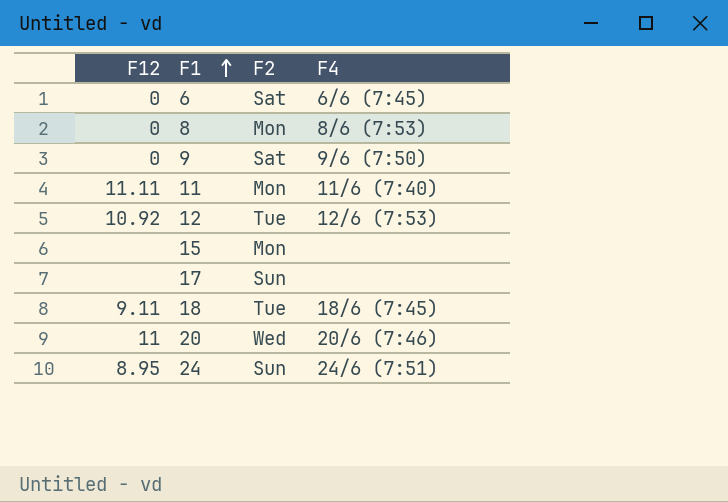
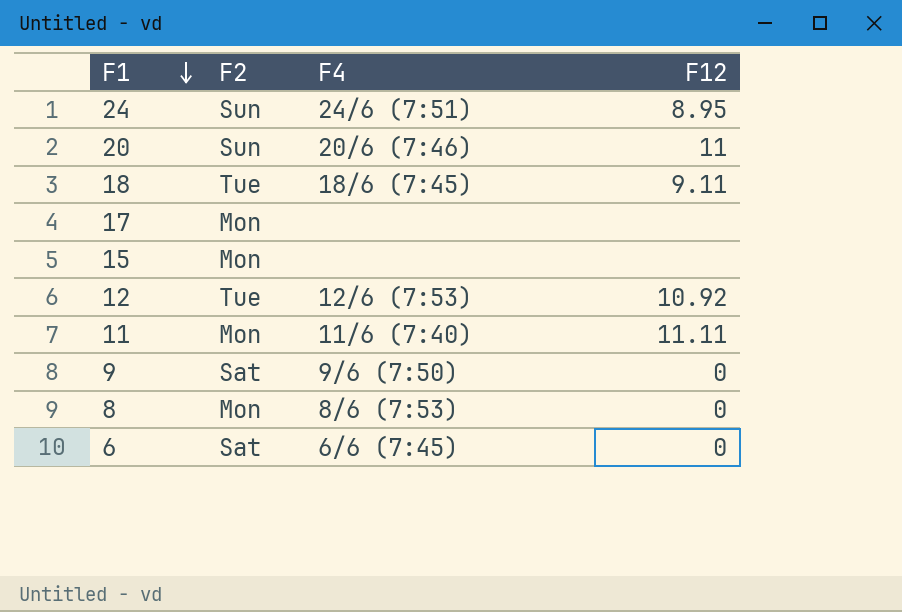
row order: F1 ascending -> F1 descending
column F12 | position: 1 -> 4
20 | F2: Wed -> Sun
17 | F2: Sun -> Mon

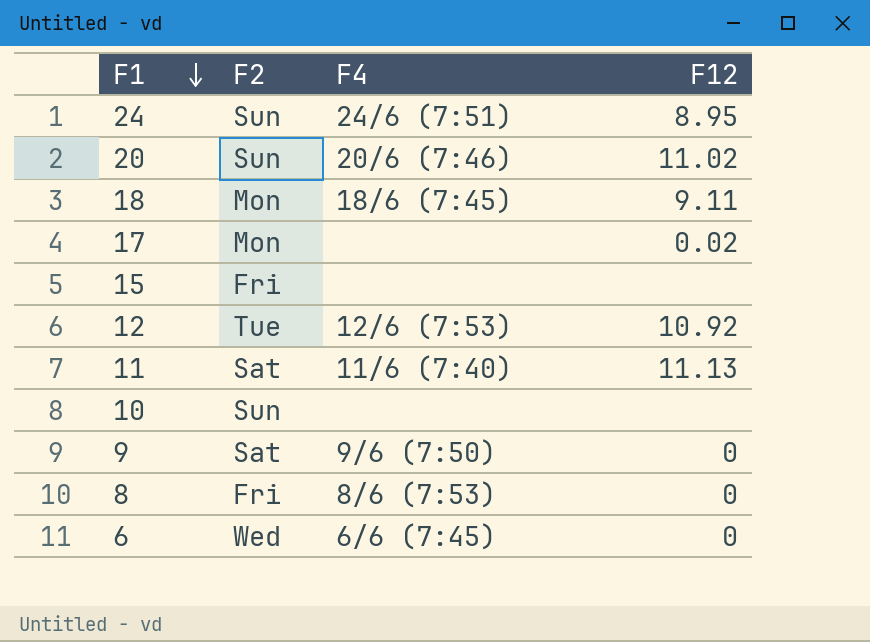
20 | F12: 11 -> 11.02
18 | F2: Tue -> Mon
17 | F12: none -> 0.02
15 | F2: Mon -> Fri
11 | F2: Mon -> Sat
11 | F12: 11.11 -> 11.13
row 10: none -> Sun | none | none
8 | F2: Mon -> Fri
6 | F2: Sat -> Wed

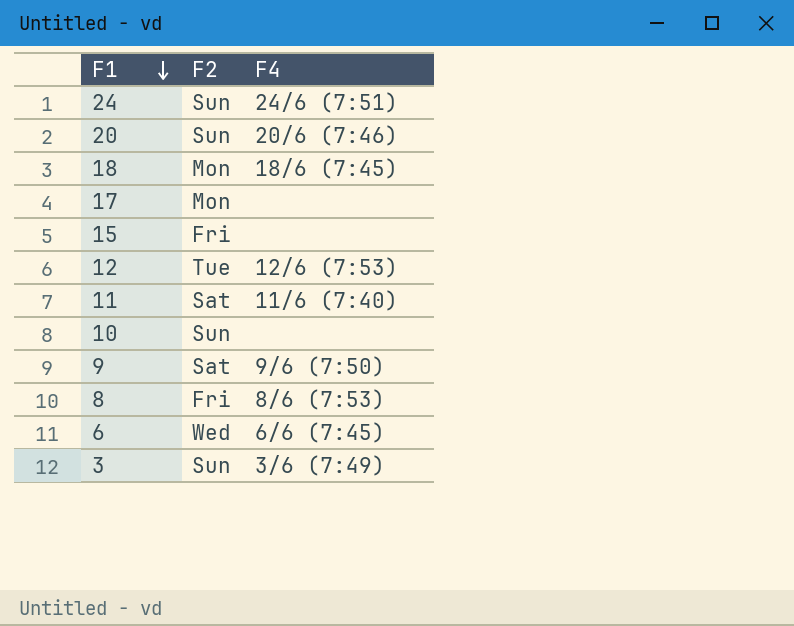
column F12 | position: 4 -> none
row 3: none -> Sun | 3/6 (7:49)

